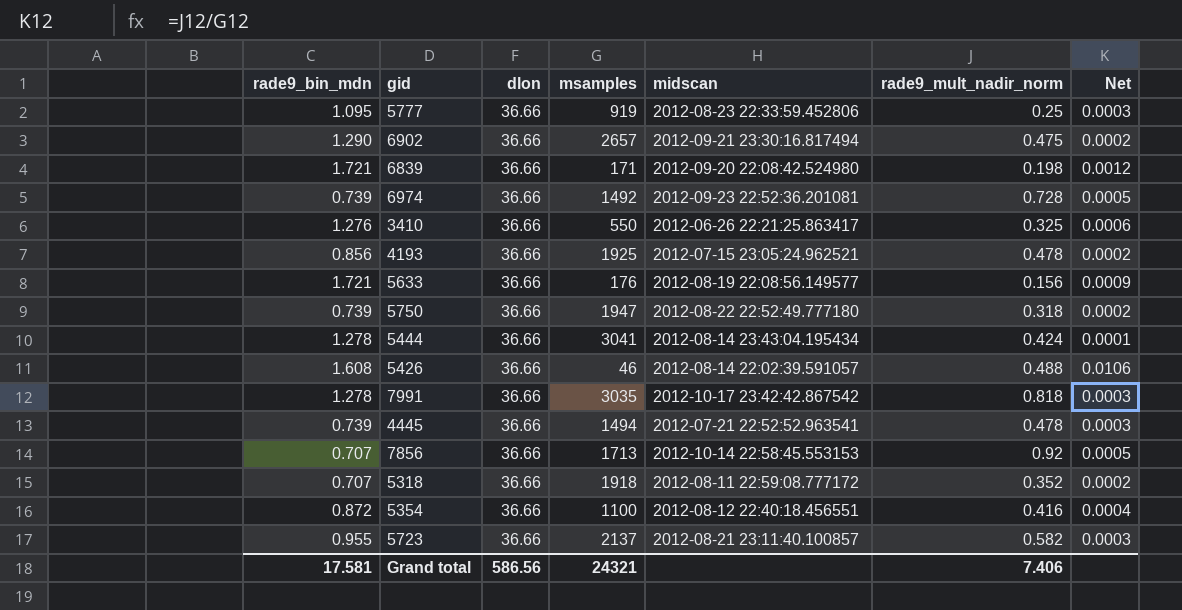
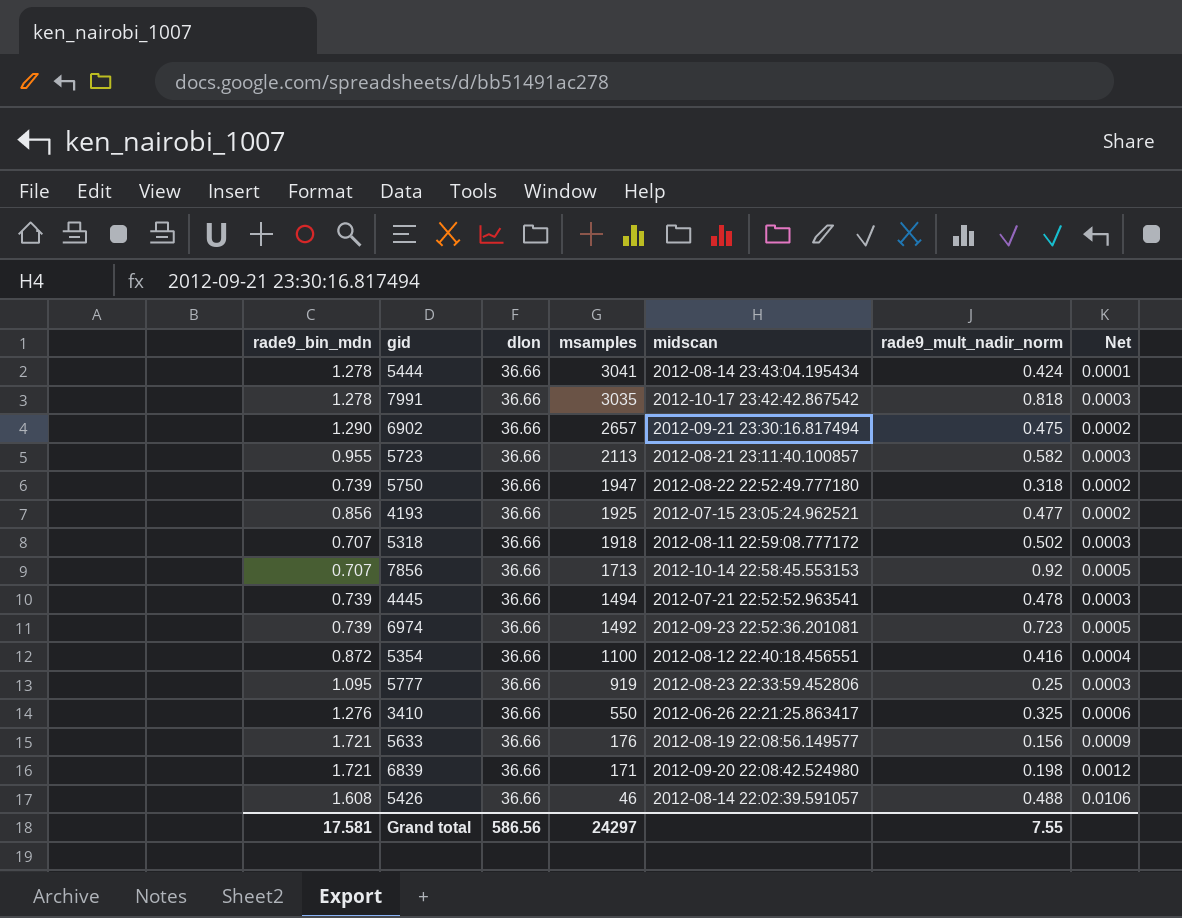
row order: none -> msamples descending
5723 | msamples: 2137 -> 2113
4193 | rade9_mult_nadir_norm: 0.478 -> 0.477
5318 | rade9_mult_nadir_norm: 0.352 -> 0.502
5318 | Net: 0.0002 -> 0.0003
6974 | rade9_mult_nadir_norm: 0.728 -> 0.723
Grand total | msamples: 24321 -> 24297
Grand total | rade9_mult_nadir_norm: 7.406 -> 7.55

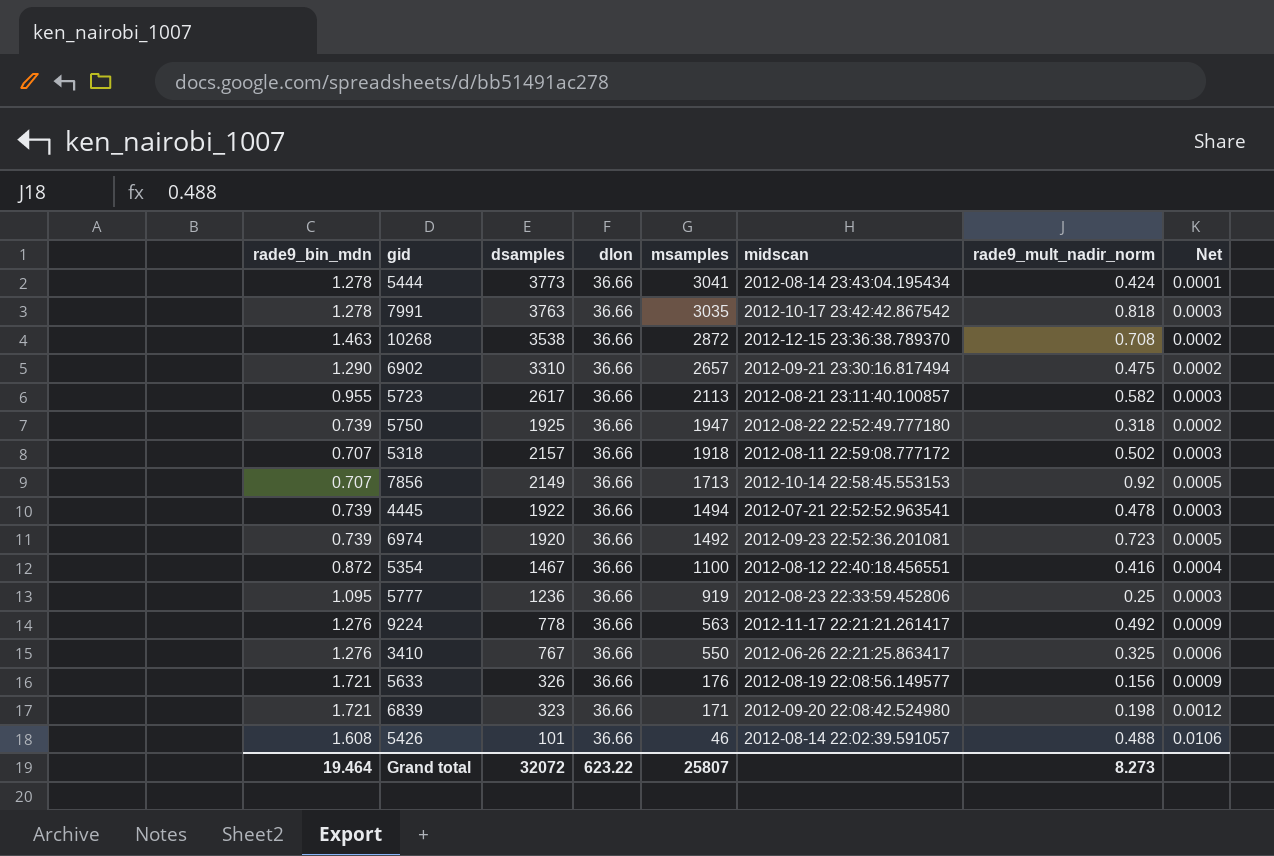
column dsamples | position: none -> 3
row 4193: 0.856 | 36.66 | 1925 | 2012-07-15 23:05:24.962521 | 0.477 | 0.0002 -> none
row 10268: none -> 1.463 | 3538 | 36.66 | 2872 | 2012-12-15 23:36:38.789370 | 0.708 | 0.0002
row 9224: none -> 1.276 | 778 | 36.66 | 563 | 2012-11-17 22:21:21.261417 | 0.492 | 0.0009
Grand total | rade9_bin_mdn: 17.581 -> 19.464
Grand total | dlon: 586.56 -> 623.22
Grand total | msamples: 24297 -> 25807
Grand total | rade9_mult_nadir_norm: 7.55 -> 8.273

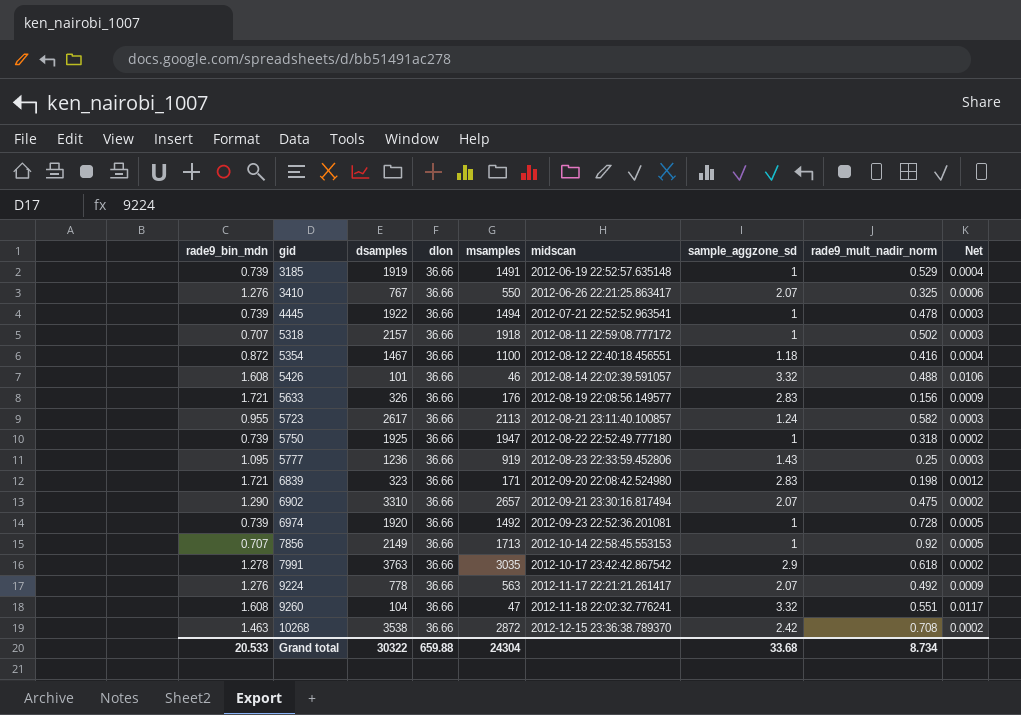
row order: msamples descending -> gid ascending
column sample_aggzone_sd | position: none -> 7
row 5444: 1.278 | 3773 | 36.66 | 3041 | 2012-08-14 23:43:04.195434 | 0.424 | 0.0001 -> none
row 3185: none -> 0.739 | 1919 | 36.66 | 1491 | 2012-06-19 22:52:57.635148 | 1 | 0.529 | 0.0004
6974 | rade9_mult_nadir_norm: 0.723 -> 0.728
7991 | rade9_mult_nadir_norm: 0.818 -> 0.618
7991 | Net: 0.0003 -> 0.0002
row 9260: none -> 1.608 | 104 | 36.66 | 47 | 2012-11-18 22:02:32.776241 | 3.32 | 0.551 | 0.0117
Grand total | rade9_bin_mdn: 19.464 -> 20.533
Grand total | dsamples: 32072 -> 30322
Grand total | dlon: 623.22 -> 659.88
Grand total | msamples: 25807 -> 24304
Grand total | rade9_mult_nadir_norm: 8.273 -> 8.734

